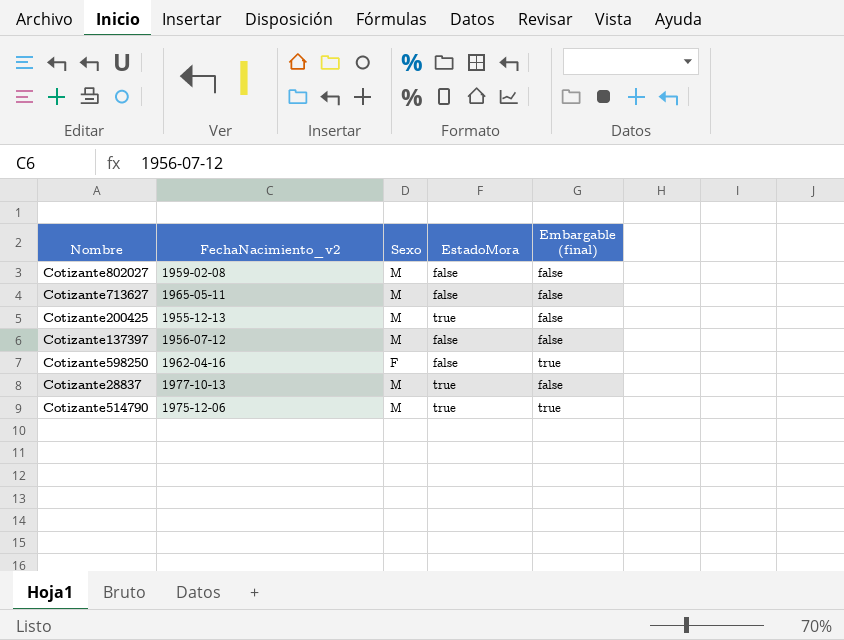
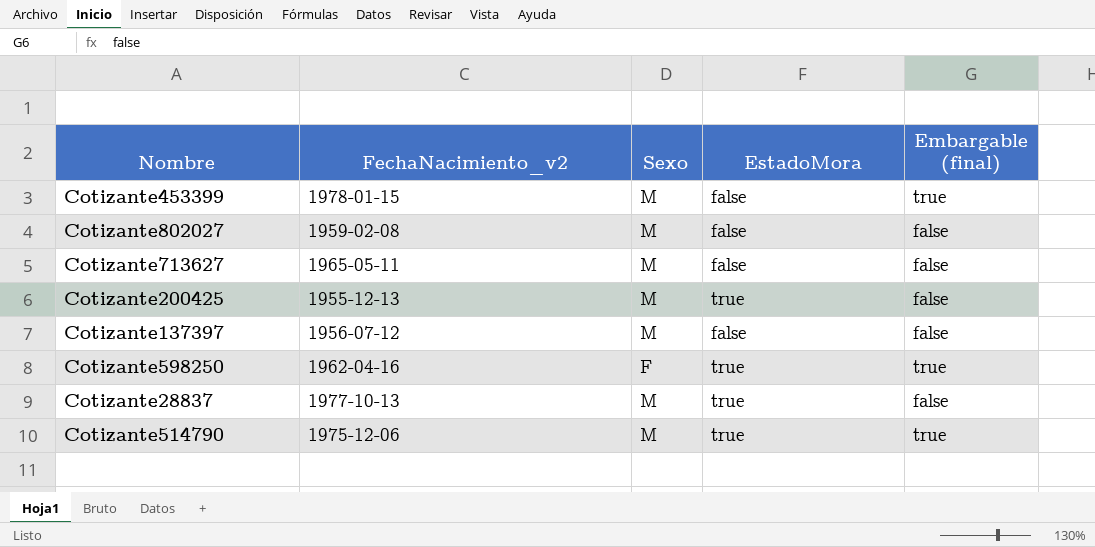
row Cotizante453399: none -> 1978-01-15 | M | false | true
Cotizante598250 | EstadoMora: false -> true

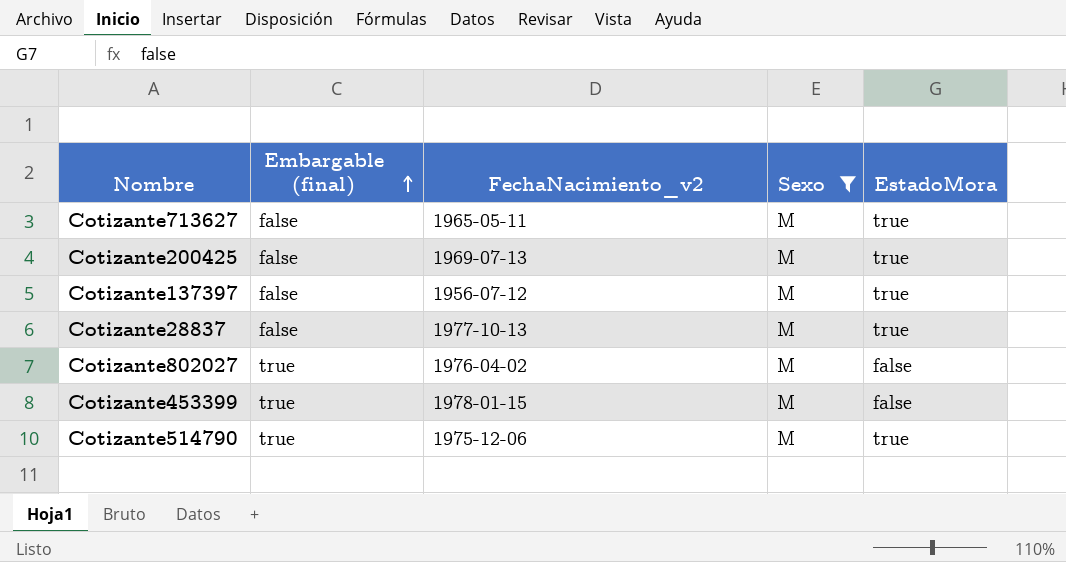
filter: none -> Sexo = M
row order: none -> Embargable (final) ascending
column Embargable (final) | position: 5 -> 2
Cotizante713627 | EstadoMora: false -> true
Cotizante200425 | FechaNacimiento_v2: 1955-12-13 -> 1969-07-13
Cotizante137397 | EstadoMora: false -> true
Cotizante802027 | Embargable (final): false -> true
Cotizante802027 | FechaNacimiento_v2: 1959-02-08 -> 1976-04-02

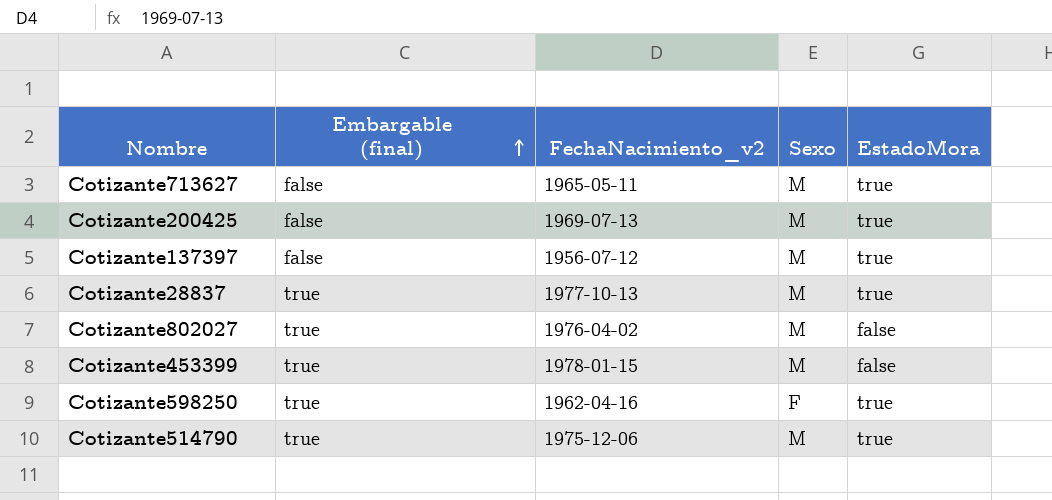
filter: Sexo = M -> none
Cotizante28837 | Embargable (final): false -> true

